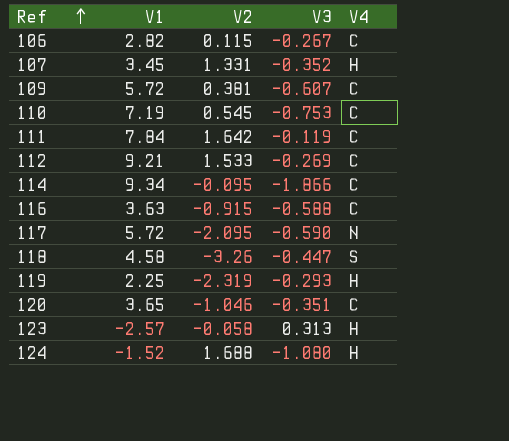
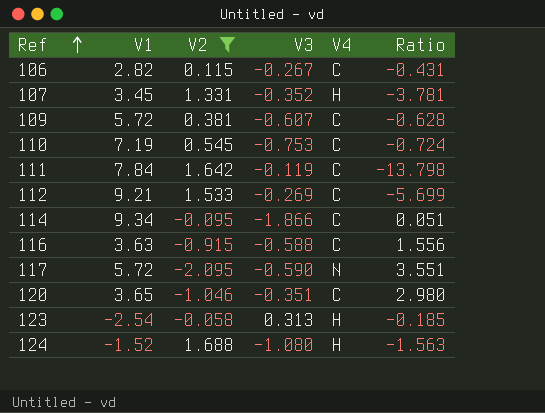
filter: none -> V2 >= -2.095
column Ratio | formula: none -> [V2] / [V3]
123 | V1: -2.57 -> -2.54

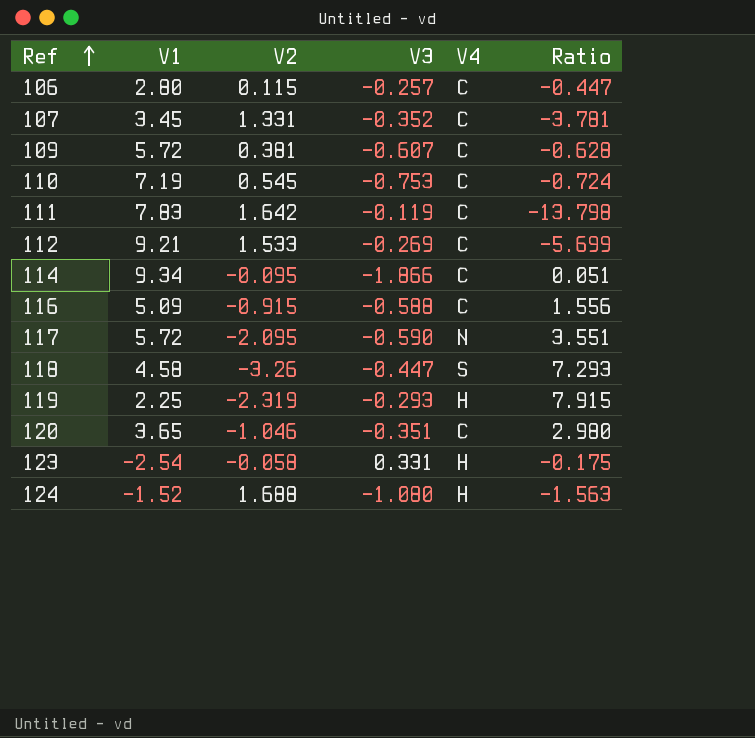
filter: V2 >= -2.095 -> none
106 | V1: 2.82 -> 2.80
106 | V3: -0.267 -> -0.257
106 | Ratio: -0.431 -> -0.447
107 | V4: H -> C
111 | V1: 7.84 -> 7.83
116 | V1: 3.63 -> 5.09
123 | V3: 0.313 -> 0.331
123 | Ratio: -0.185 -> -0.175

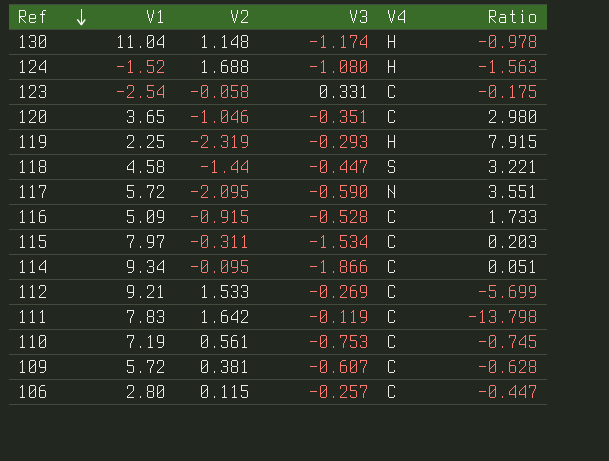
row order: Ref ascending -> Ref descending
row 107: 3.45 | 1.331 | -0.352 | C | -3.781 -> none
row 130: none -> 11.04 | 1.148 | -1.174 | H | -0.978
123 | V4: H -> C
118 | V2: -3.26 -> -1.44
118 | Ratio: 7.293 -> 3.221
116 | V3: -0.588 -> -0.528
116 | Ratio: 1.556 -> 1.733
row 115: none -> 7.97 | -0.311 | -1.534 | C | 0.203
110 | V2: 0.545 -> 0.561
110 | Ratio: -0.724 -> -0.745

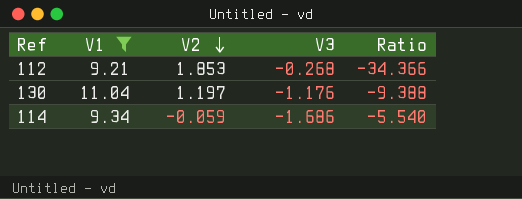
filter: none -> V1 >= 9.21
row order: Ref descending -> V2 descending
column V4 | position: 5 -> none
column Ratio | formula: [V2] / [V3] -> [V1] / [V3]
112 | V2: 1.533 -> 1.853
112 | V3: -0.269 -> -0.268
130 | V2: 1.148 -> 1.197
130 | V3: -1.174 -> -1.176
114 | V2: -0.095 -> -0.059
114 | V3: -1.866 -> -1.686

